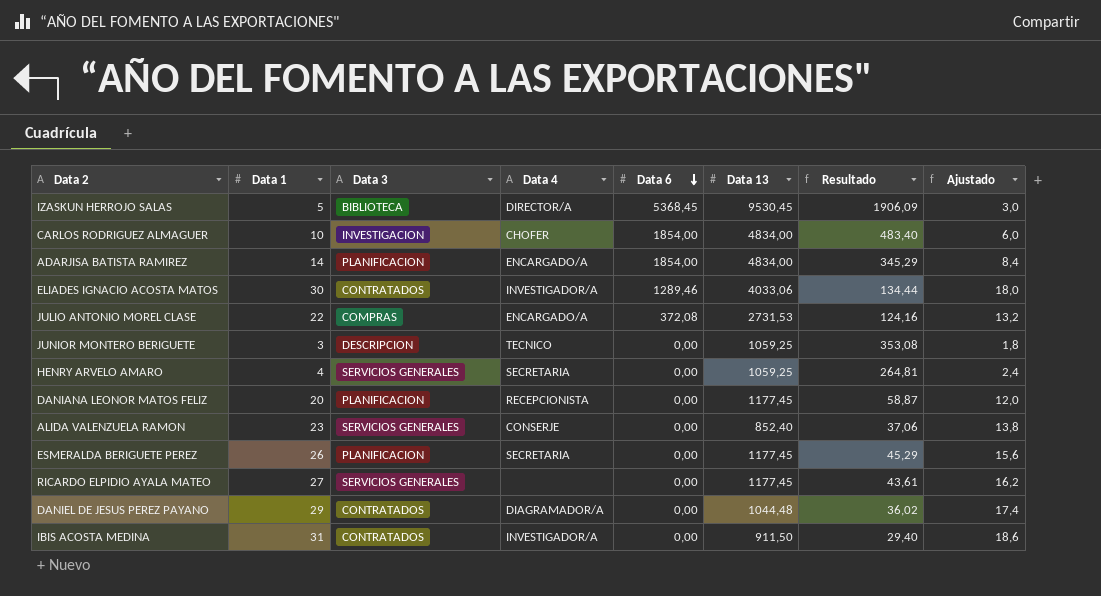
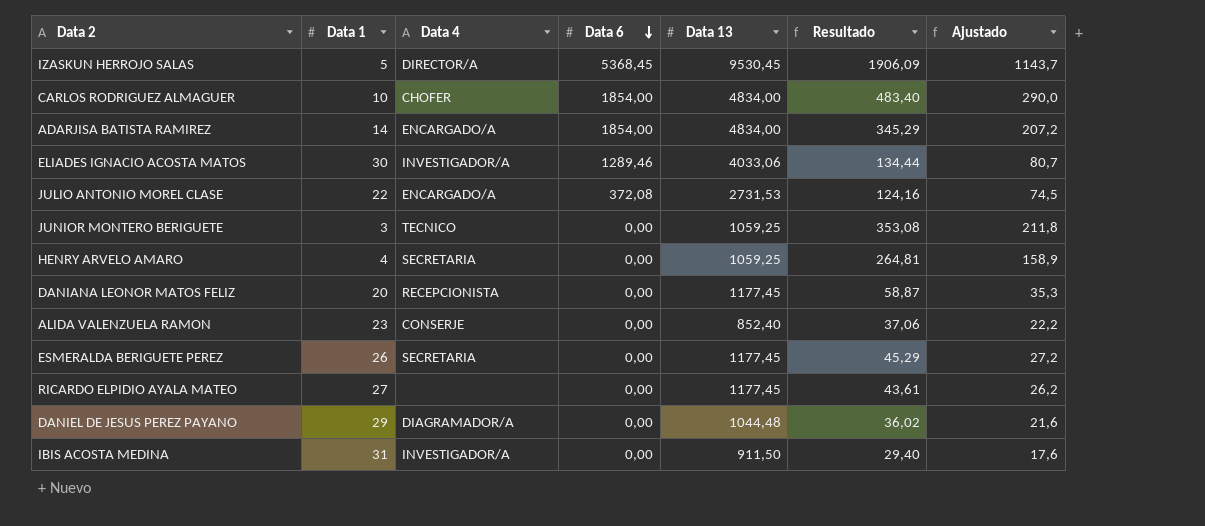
column Data 3 | position: 3 -> none
column Ajustado | formula: [Data 1] * 0,6 -> [Resultado] * 0,6

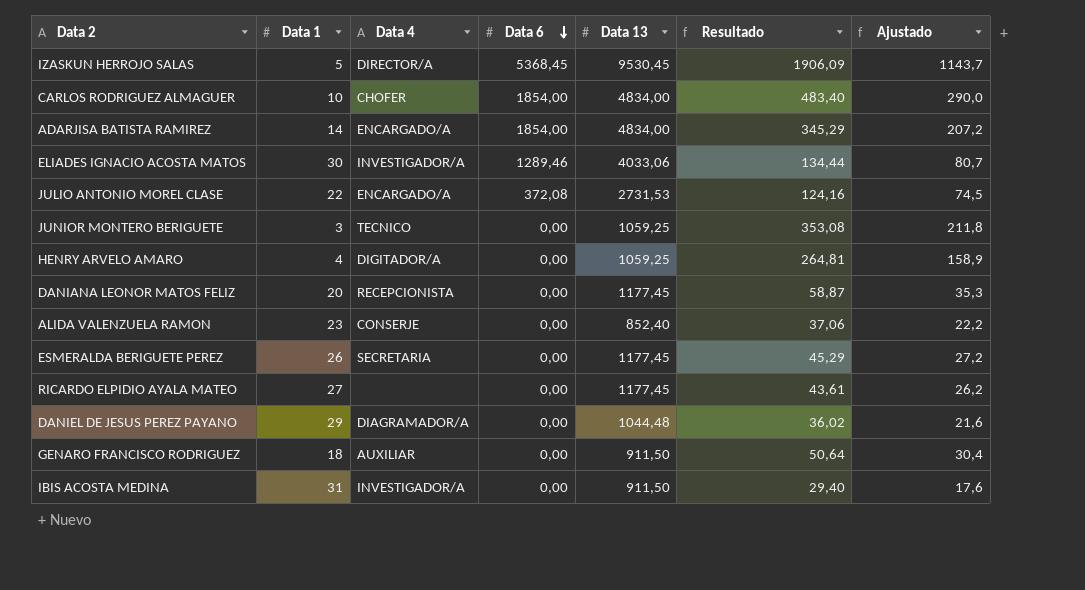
HENRY ARVELO AMARO | Data 4: SECRETARIA -> DIGITADOR/A
row GENARO FRANCISCO RODRIGUEZ: none -> 18 | AUXILIAR | 0,00 | 911,50 | 50,64 | 30,4

